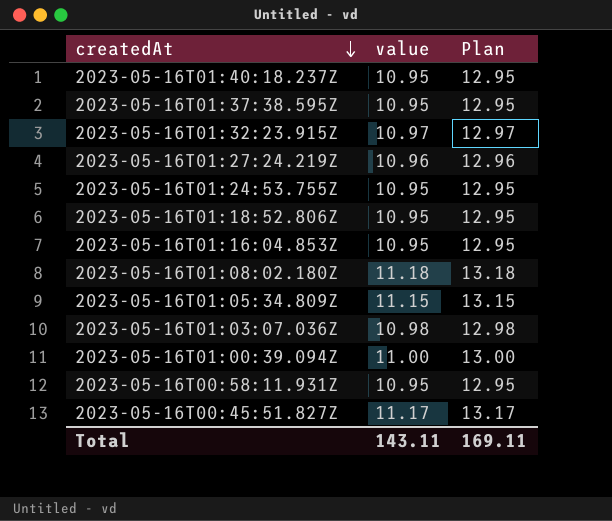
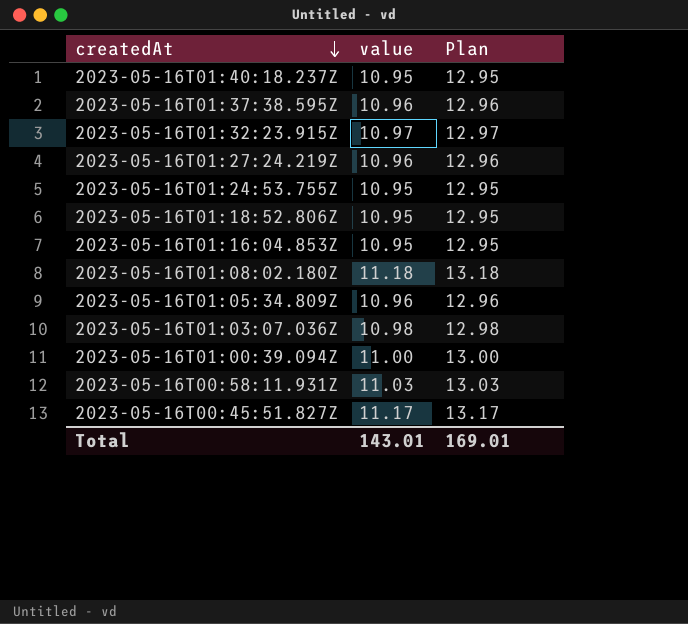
2023-05-16T01:37:38.595Z | value: 10.95 -> 10.96
2023-05-16T01:37:38.595Z | Plan: 12.95 -> 12.96
2023-05-16T01:05:34.809Z | value: 11.15 -> 10.96
2023-05-16T01:05:34.809Z | Plan: 13.15 -> 12.96
2023-05-16T00:58:11.931Z | value: 10.95 -> 11.03
2023-05-16T00:58:11.931Z | Plan: 12.95 -> 13.03
Total | value: 143.11 -> 143.01
Total | Plan: 169.11 -> 169.01

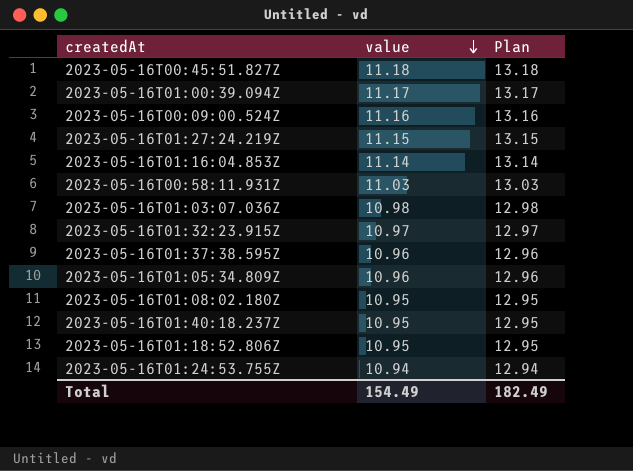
row order: createdAt descending -> value descending
2023-05-16T00:45:51.827Z | value: 11.17 -> 11.18
2023-05-16T00:45:51.827Z | Plan: 13.17 -> 13.18
2023-05-16T01:00:39.094Z | value: 11.00 -> 11.17
2023-05-16T01:00:39.094Z | Plan: 13.00 -> 13.17
row 2023-05-16T00:09:00.524Z: none -> 11.16 | 13.16
2023-05-16T01:27:24.219Z | value: 10.96 -> 11.15
2023-05-16T01:27:24.219Z | Plan: 12.96 -> 13.15
2023-05-16T01:16:04.853Z | value: 10.95 -> 11.14
2023-05-16T01:16:04.853Z | Plan: 12.95 -> 13.14
2023-05-16T01:08:02.180Z | value: 11.18 -> 10.95
2023-05-16T01:08:02.180Z | Plan: 13.18 -> 12.95
2023-05-16T01:24:53.755Z | value: 10.95 -> 10.94
2023-05-16T01:24:53.755Z | Plan: 12.95 -> 12.94
Total | value: 143.01 -> 154.49
Total | Plan: 169.01 -> 182.49

